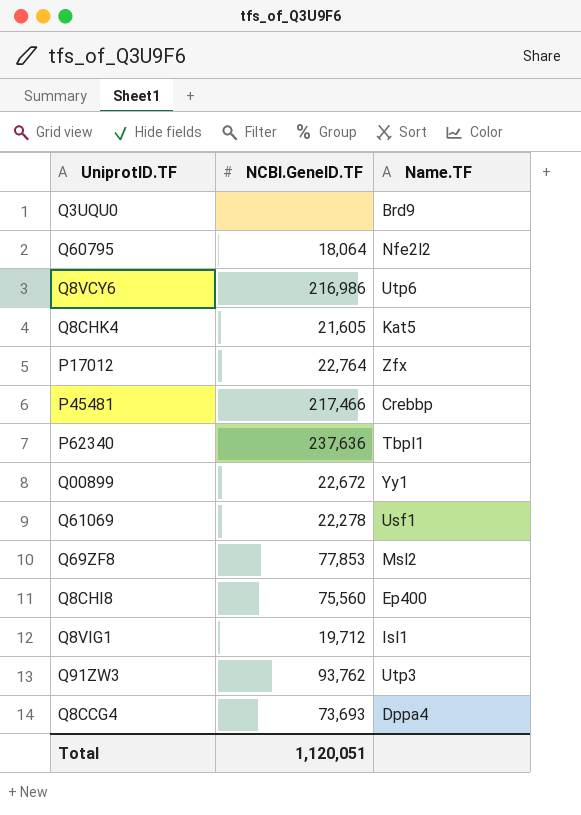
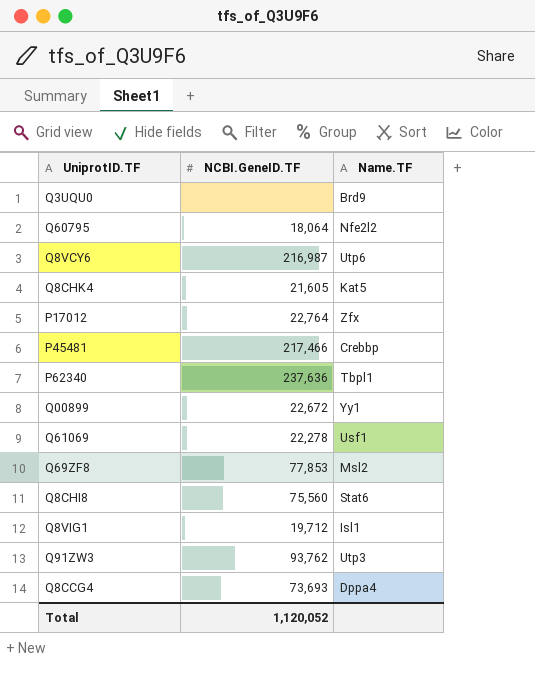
Q8VCY6 | NCBI.GeneID.TF: 216,986 -> 216,987
Q8CHI8 | Name.TF: Ep400 -> Stat6
Total | NCBI.GeneID.TF: 1,120,051 -> 1,120,052

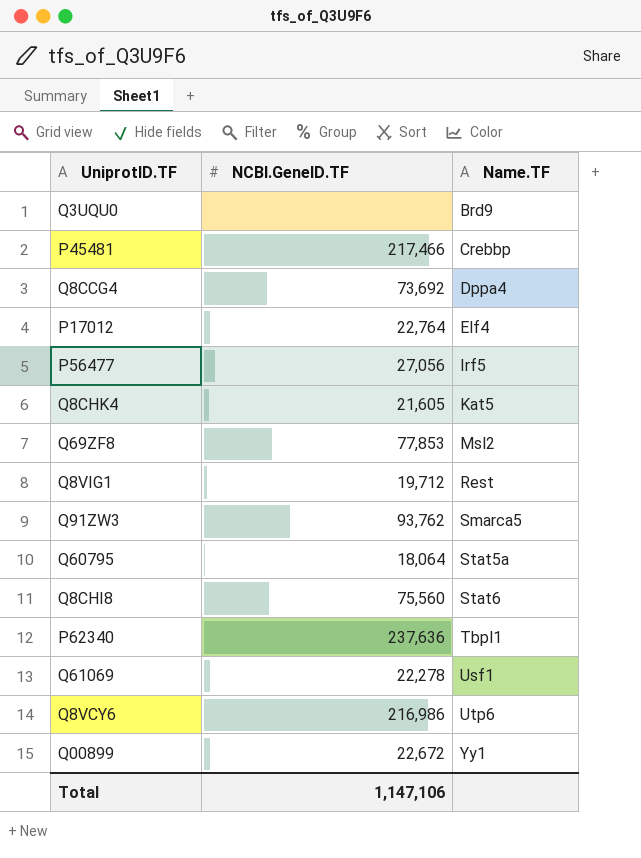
row order: none -> Name.TF ascending
Q8CCG4 | NCBI.GeneID.TF: 73,693 -> 73,692
P17012 | Name.TF: Zfx -> Elf4
row P56477: none -> 27,056 | Irf5
Q8VIG1 | Name.TF: Isl1 -> Rest
Q91ZW3 | Name.TF: Utp3 -> Smarca5
Q60795 | Name.TF: Nfe2l2 -> Stat5a
Q8VCY6 | NCBI.GeneID.TF: 216,987 -> 216,986
Total | NCBI.GeneID.TF: 1,120,052 -> 1,147,106

